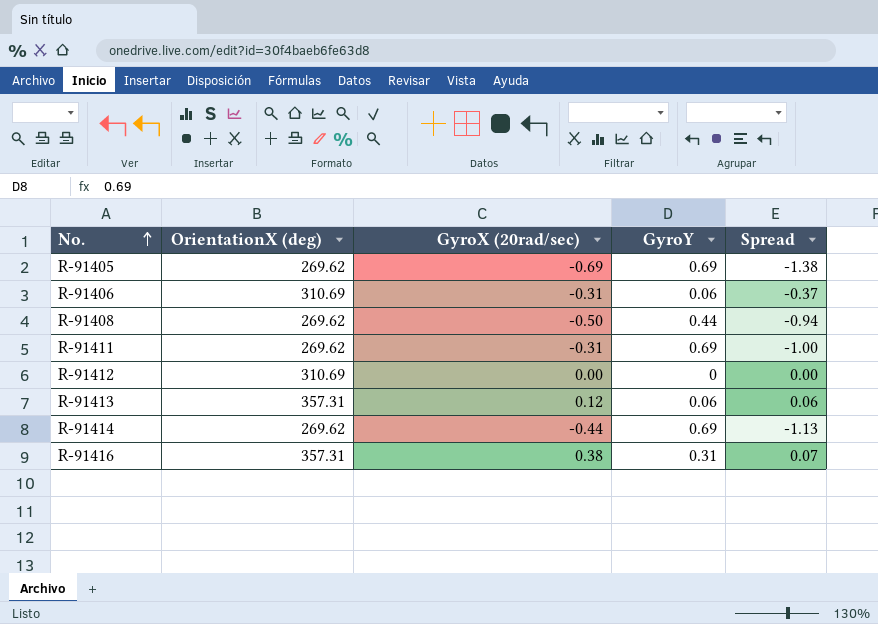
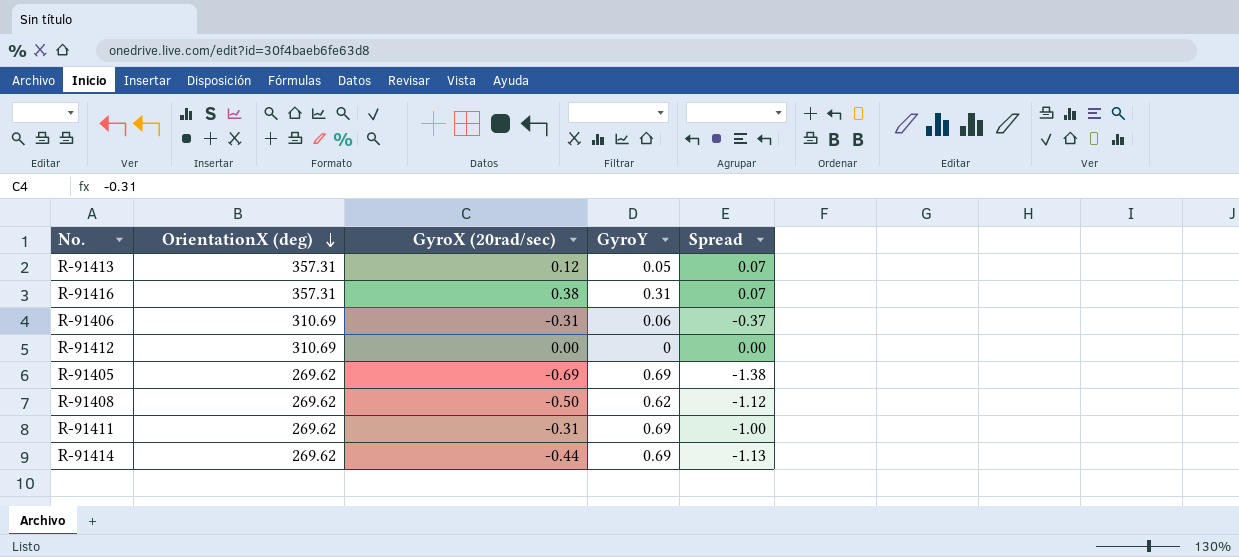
row order: No. ascending -> OrientationX (deg) descending
R-91413 | GyroY: 0.06 -> 0.05
R-91413 | Spread: 0.06 -> 0.07
R-91408 | GyroY: 0.44 -> 0.62
R-91408 | Spread: -0.94 -> -1.12

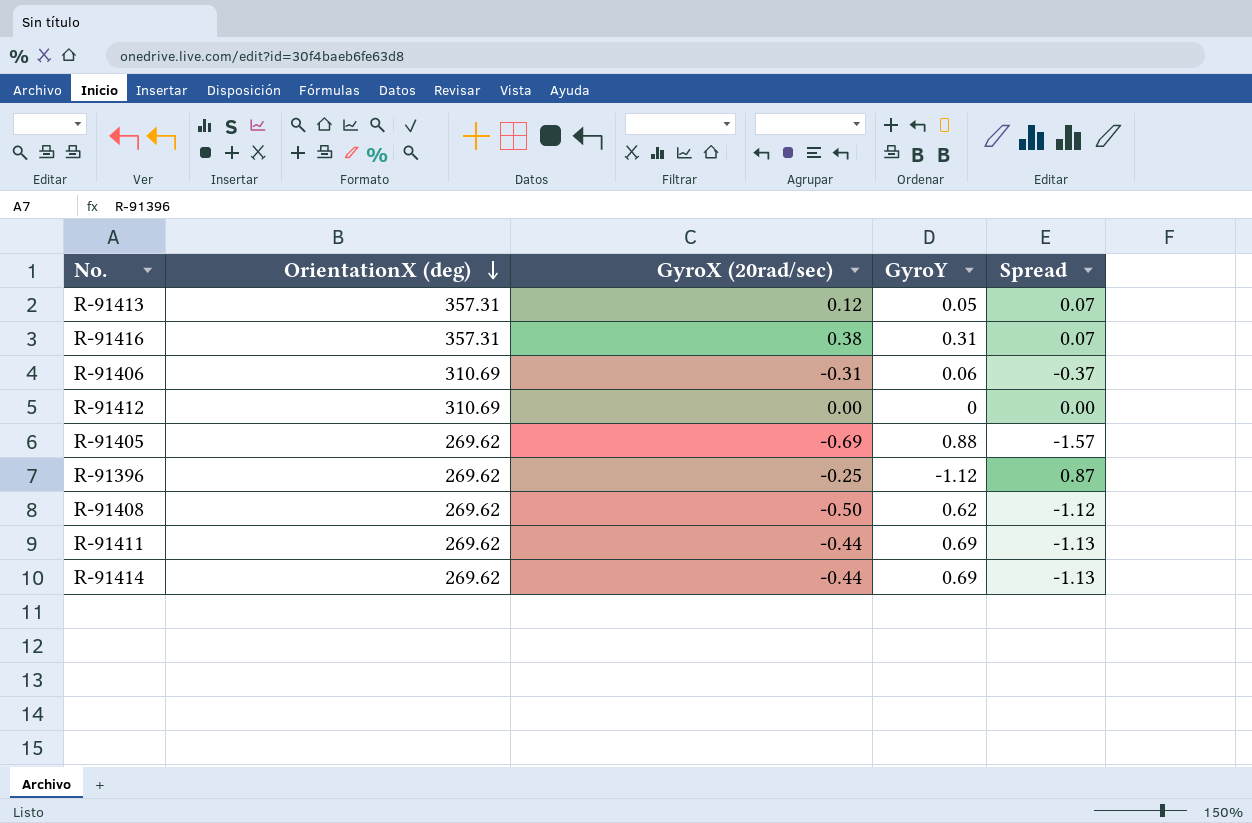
R-91405 | GyroY: 0.69 -> 0.88
R-91405 | Spread: -1.38 -> -1.57
row R-91396: none -> 269.62 | -0.25 | -1.12 | 0.87
R-91411 | GyroX (20rad/sec): -0.31 -> -0.44
R-91411 | Spread: -1.00 -> -1.13

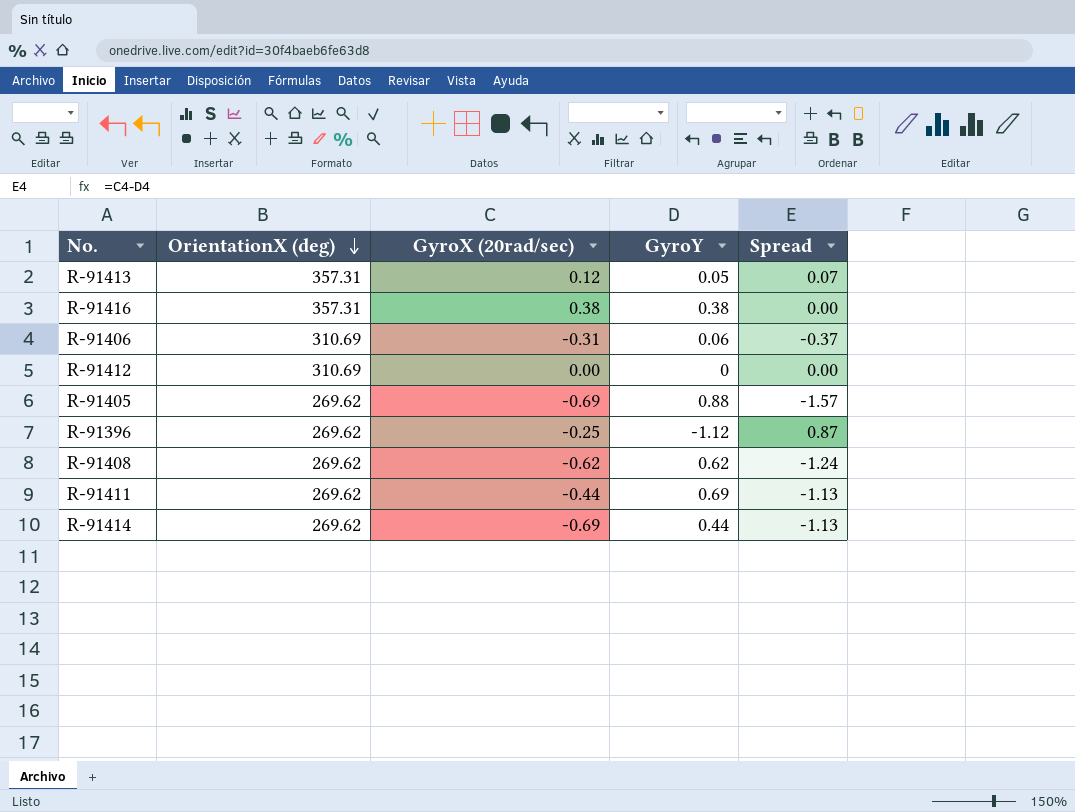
R-91416 | GyroY: 0.31 -> 0.38
R-91416 | Spread: 0.07 -> 0.00
R-91408 | GyroX (20rad/sec): -0.50 -> -0.62
R-91408 | Spread: -1.12 -> -1.24
R-91414 | GyroX (20rad/sec): -0.44 -> -0.69
R-91414 | GyroY: 0.69 -> 0.44

